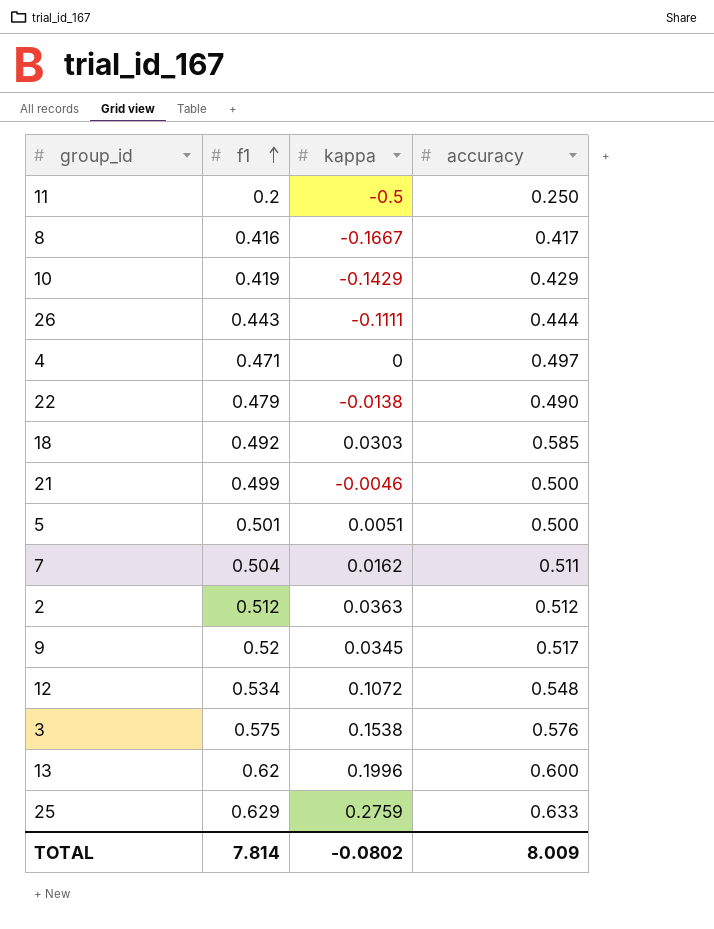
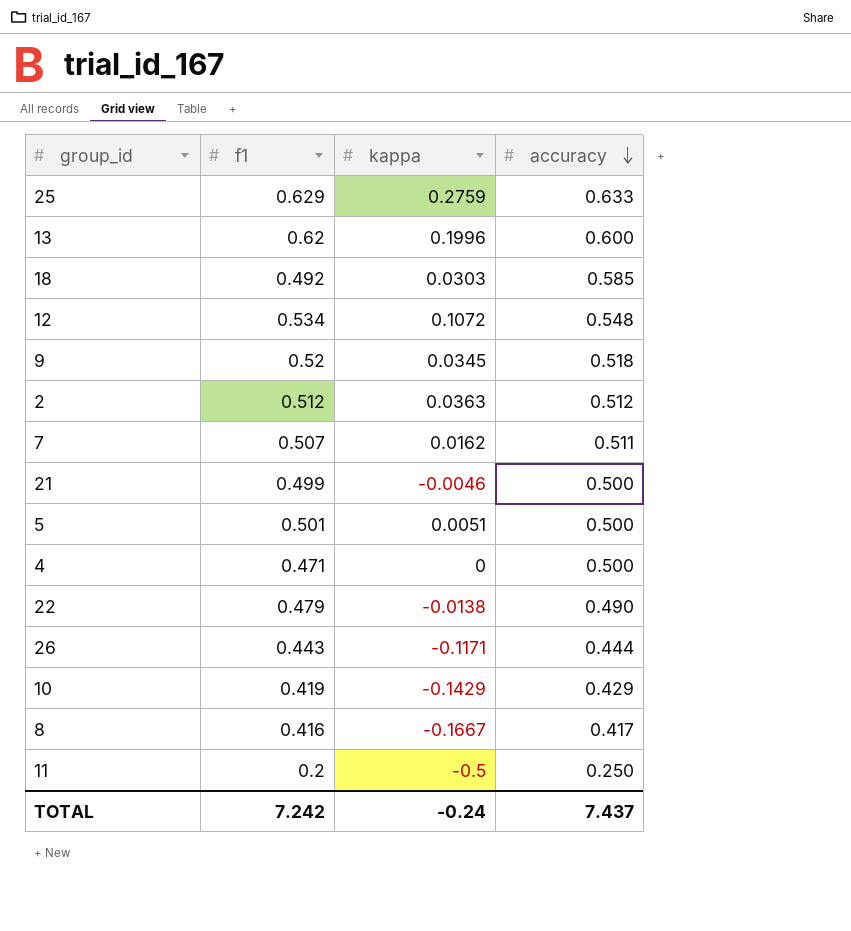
row order: f1 ascending -> accuracy descending
row 3: 0.575 | 0.1538 | 0.576 -> none
9 | accuracy: 0.517 -> 0.518
7 | f1: 0.504 -> 0.507
4 | accuracy: 0.497 -> 0.500
26 | kappa: -0.1111 -> -0.1171
TOTAL | f1: 7.814 -> 7.242
TOTAL | kappa: -0.0802 -> -0.24
TOTAL | accuracy: 8.009 -> 7.437

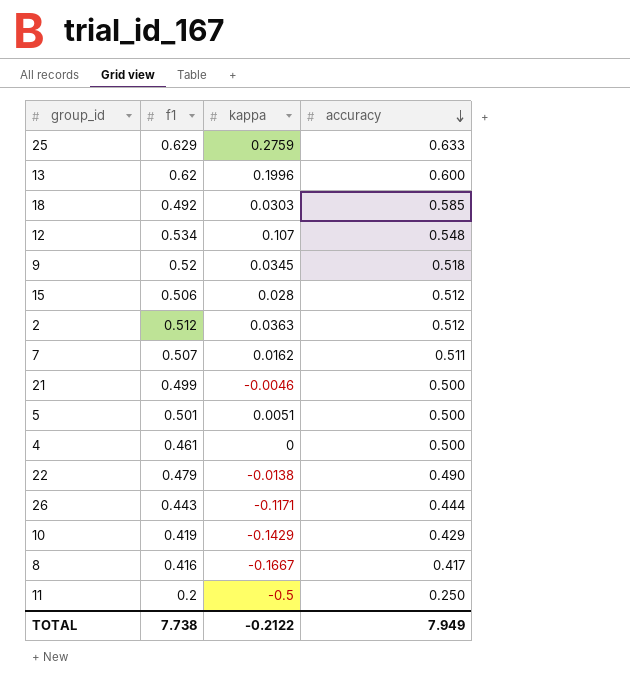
12 | kappa: 0.1072 -> 0.107
row 15: none -> 0.506 | 0.028 | 0.512
4 | f1: 0.471 -> 0.461
TOTAL | f1: 7.242 -> 7.738
TOTAL | kappa: -0.24 -> -0.2122
TOTAL | accuracy: 7.437 -> 7.949

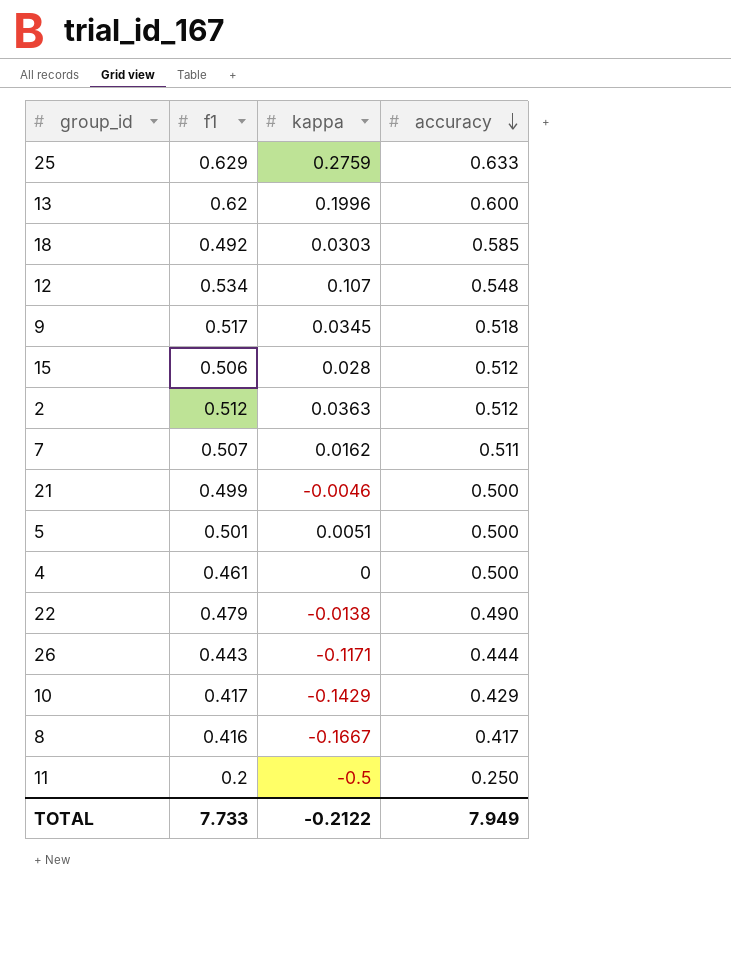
9 | f1: 0.52 -> 0.517
10 | f1: 0.419 -> 0.417
TOTAL | f1: 7.738 -> 7.733

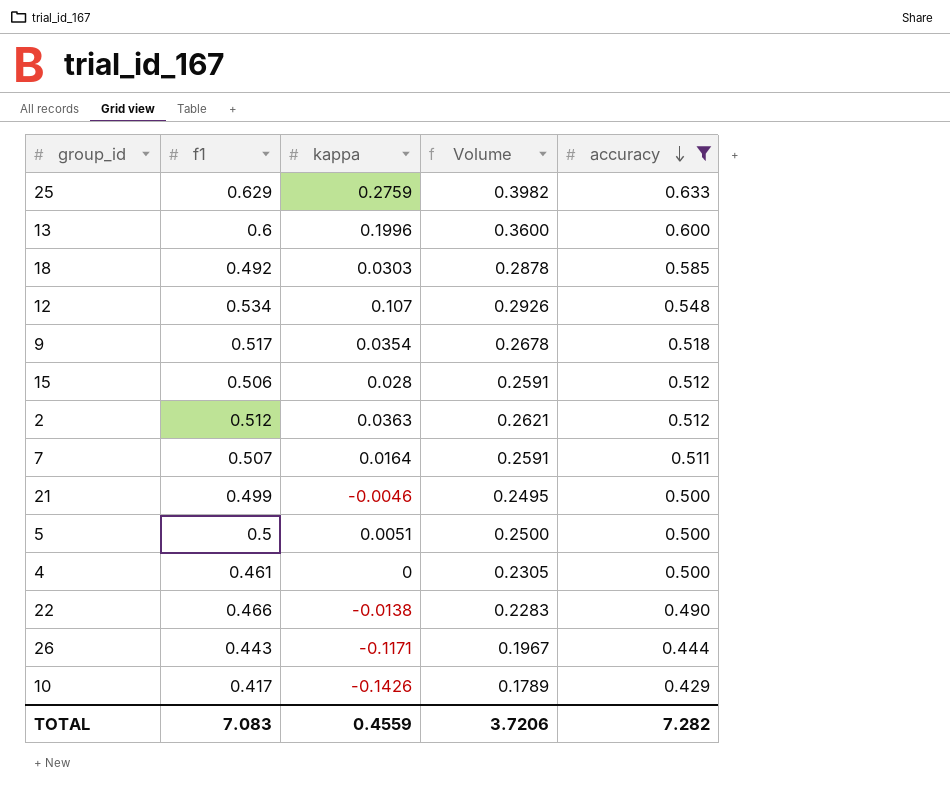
filter: none -> accuracy >= 0.429
column Volume | formula: none -> [f1] * [accuracy]
13 | f1: 0.62 -> 0.6
9 | kappa: 0.0345 -> 0.0354
7 | kappa: 0.0162 -> 0.0164
5 | f1: 0.501 -> 0.5
22 | f1: 0.479 -> 0.466
10 | kappa: -0.1429 -> -0.1426
TOTAL | f1: 7.733 -> 7.083
TOTAL | kappa: -0.2122 -> 0.4559
TOTAL | accuracy: 7.949 -> 7.282

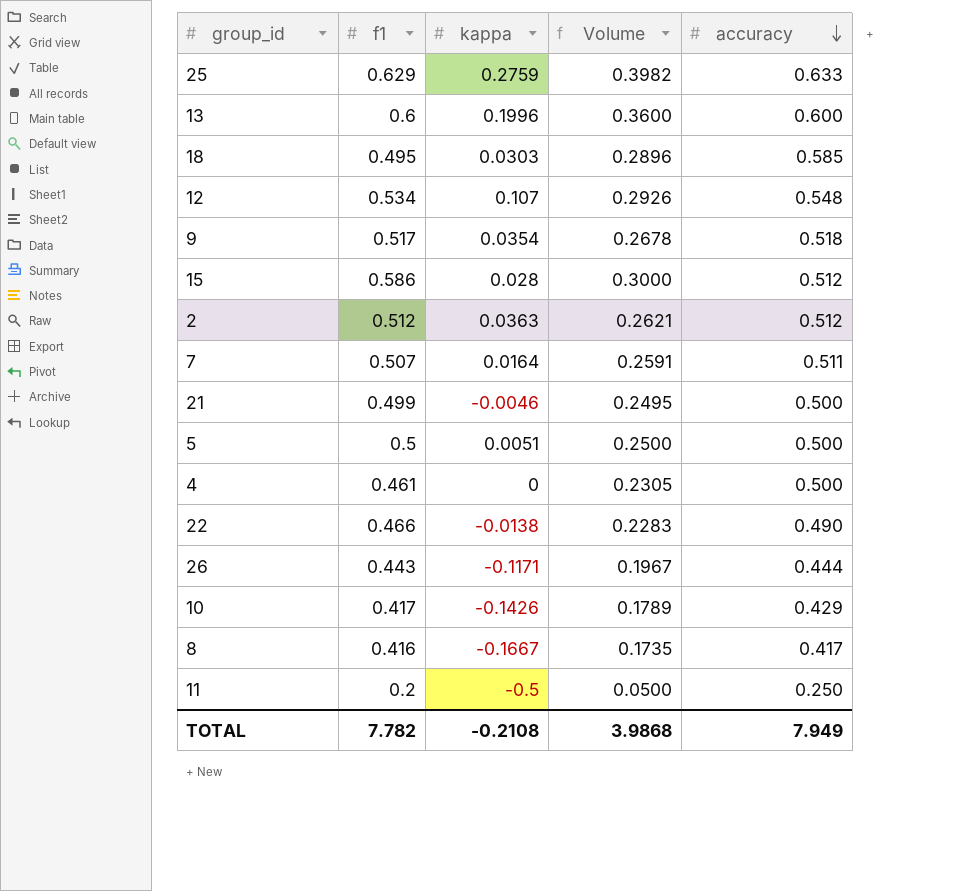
filter: accuracy >= 0.429 -> none
18 | f1: 0.492 -> 0.495
18 | Volume: 0.2878 -> 0.2896
15 | f1: 0.506 -> 0.586
15 | Volume: 0.2591 -> 0.3000
TOTAL | f1: 7.083 -> 7.782
TOTAL | kappa: 0.4559 -> -0.2108
TOTAL | Volume: 3.7206 -> 3.9868
TOTAL | accuracy: 7.282 -> 7.949

